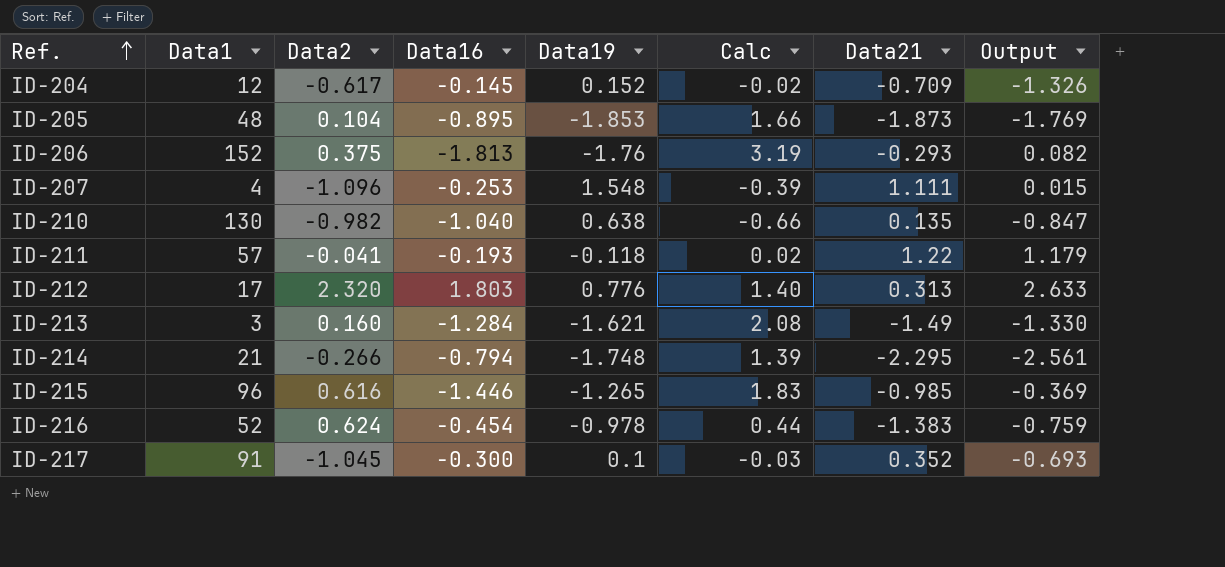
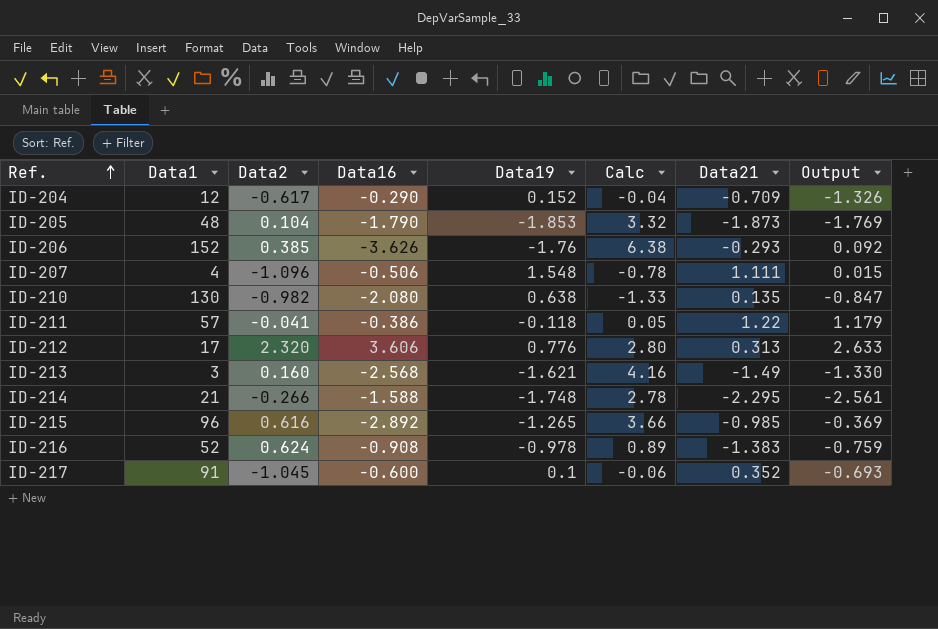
ID-204 | Data16: -0.145 -> -0.290
ID-204 | Calc: -0.02 -> -0.04
ID-205 | Data16: -0.895 -> -1.790
ID-205 | Calc: 1.66 -> 3.32
ID-206 | Data2: 0.375 -> 0.385
ID-206 | Data16: -1.813 -> -3.626
ID-206 | Calc: 3.19 -> 6.38
ID-206 | Output: 0.082 -> 0.092
ID-207 | Data16: -0.253 -> -0.506
ID-207 | Calc: -0.39 -> -0.78
ID-210 | Data16: -1.040 -> -2.080
ID-210 | Calc: -0.66 -> -1.33
ID-211 | Data16: -0.193 -> -0.386
ID-211 | Calc: 0.02 -> 0.05
ID-212 | Data16: 1.803 -> 3.606
ID-212 | Calc: 1.40 -> 2.80
ID-213 | Data16: -1.284 -> -2.568
ID-213 | Calc: 2.08 -> 4.16
ID-214 | Data16: -0.794 -> -1.588
ID-214 | Calc: 1.39 -> 2.78
ID-215 | Data16: -1.446 -> -2.892
ID-215 | Calc: 1.83 -> 3.66
ID-216 | Data16: -0.454 -> -0.908
ID-216 | Calc: 0.44 -> 0.89
ID-217 | Data16: -0.300 -> -0.600
ID-217 | Calc: -0.03 -> -0.06

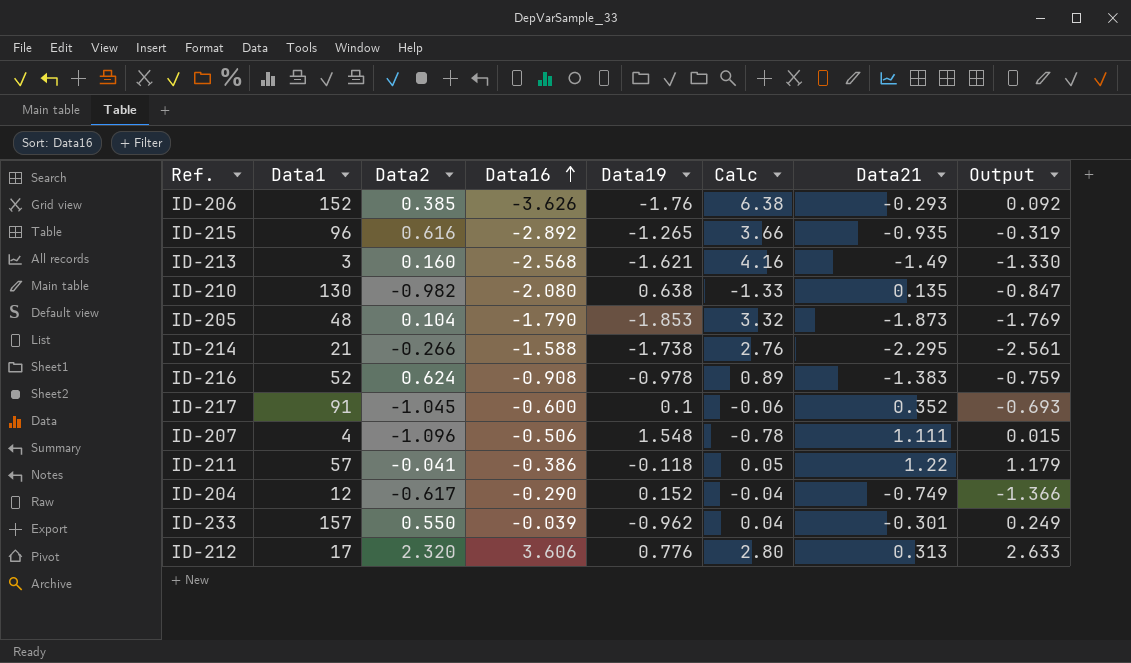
row order: Ref. ascending -> Data16 ascending
ID-215 | Data21: -0.985 -> -0.935
ID-215 | Output: -0.369 -> -0.319
ID-214 | Data19: -1.748 -> -1.738
ID-214 | Calc: 2.78 -> 2.76
ID-204 | Data21: -0.709 -> -0.749
ID-204 | Output: -1.326 -> -1.366
row ID-233: none -> 157 | 0.550 | -0.039 | -0.962 | 0.04 | -0.301 | 0.249

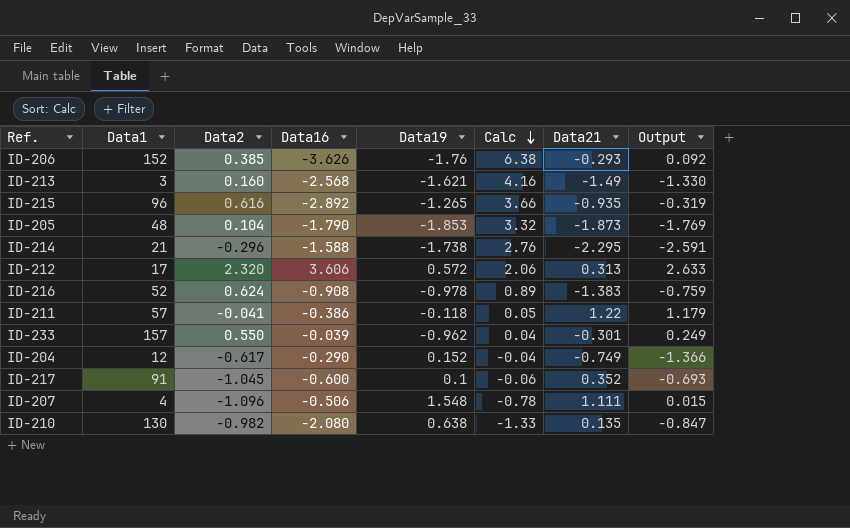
row order: Data16 ascending -> Calc descending
ID-214 | Data2: -0.266 -> -0.296
ID-214 | Output: -2.561 -> -2.591
ID-212 | Data19: 0.776 -> 0.572
ID-212 | Calc: 2.80 -> 2.06

